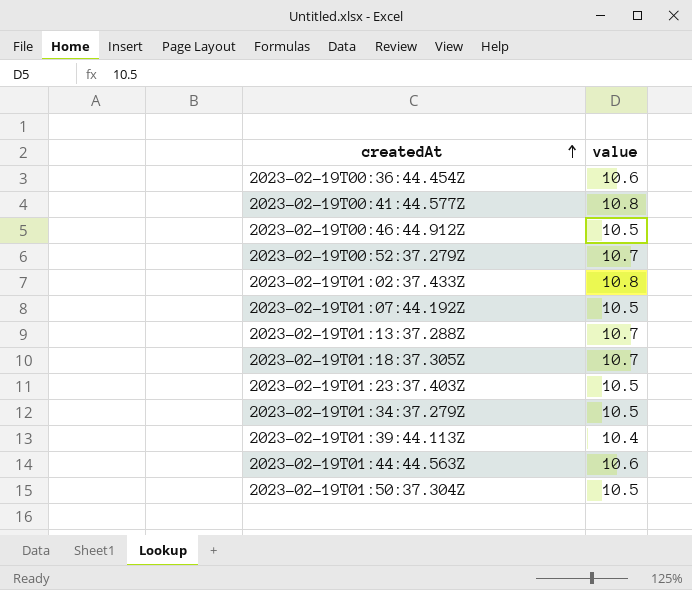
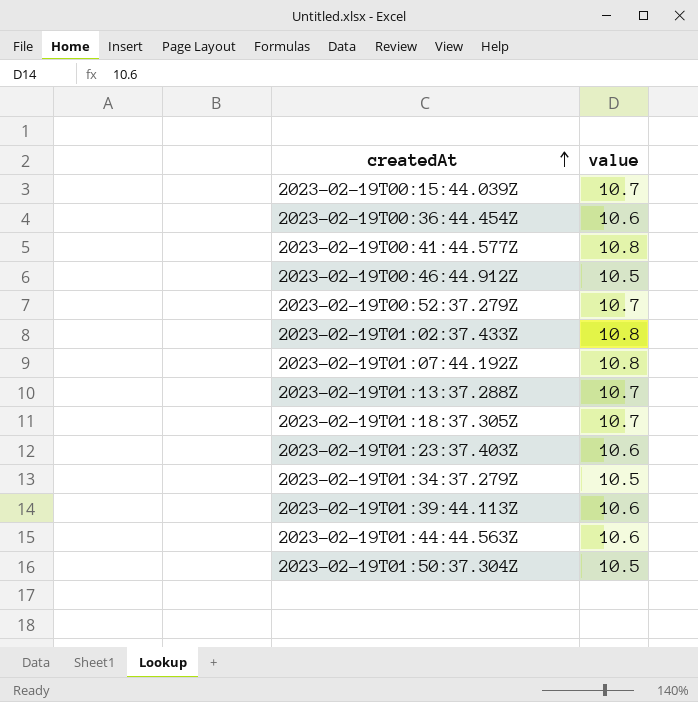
row 2023-02-19T00:15:44.039Z: none -> 10.7
2023-02-19T01:07:44.192Z | value: 10.5 -> 10.8
2023-02-19T01:23:37.403Z | value: 10.5 -> 10.6
2023-02-19T01:39:44.113Z | value: 10.4 -> 10.6

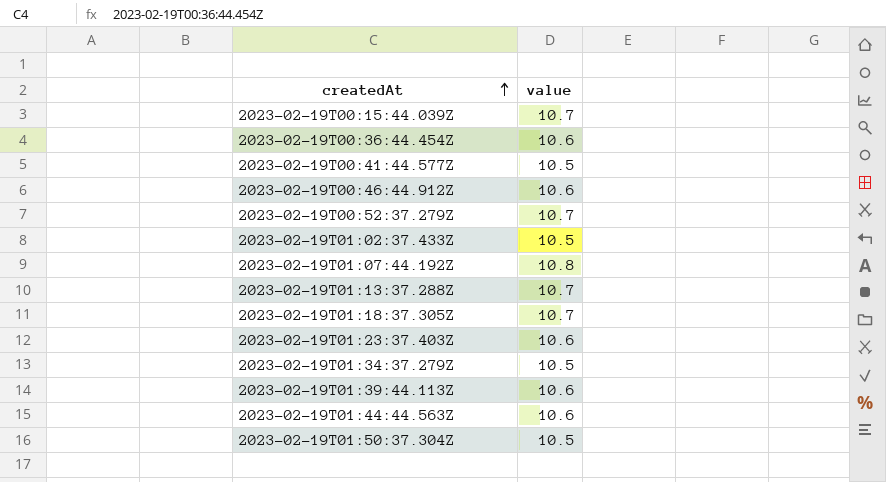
2023-02-19T00:41:44.577Z | value: 10.8 -> 10.5
2023-02-19T00:46:44.912Z | value: 10.5 -> 10.6
2023-02-19T01:02:37.433Z | value: 10.8 -> 10.5

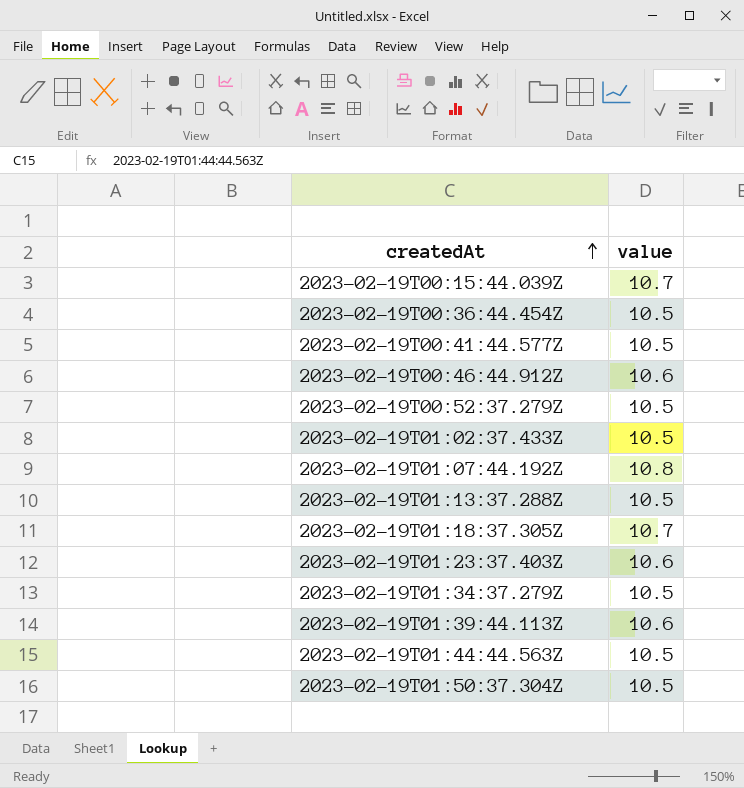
2023-02-19T00:36:44.454Z | value: 10.6 -> 10.5
2023-02-19T00:52:37.279Z | value: 10.7 -> 10.5
2023-02-19T01:13:37.288Z | value: 10.7 -> 10.5
2023-02-19T01:44:44.563Z | value: 10.6 -> 10.5

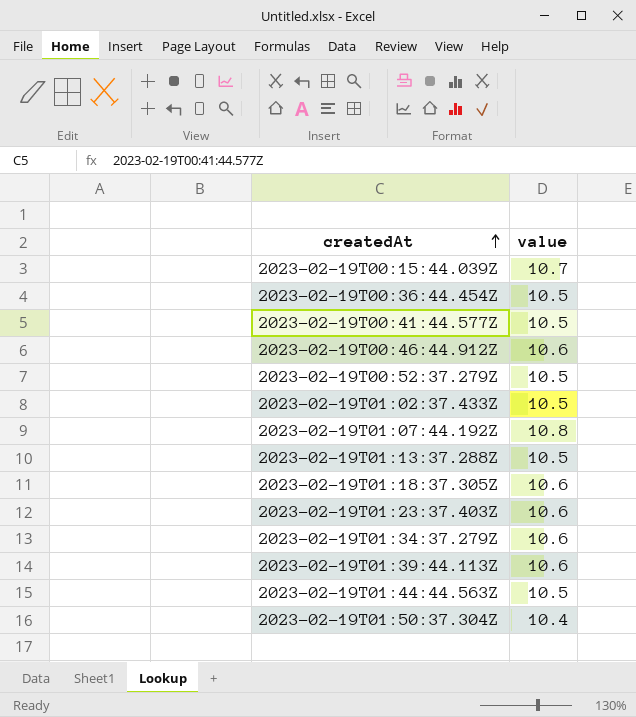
2023-02-19T01:18:37.305Z | value: 10.7 -> 10.6
2023-02-19T01:34:37.279Z | value: 10.5 -> 10.6
2023-02-19T01:50:37.304Z | value: 10.5 -> 10.4

